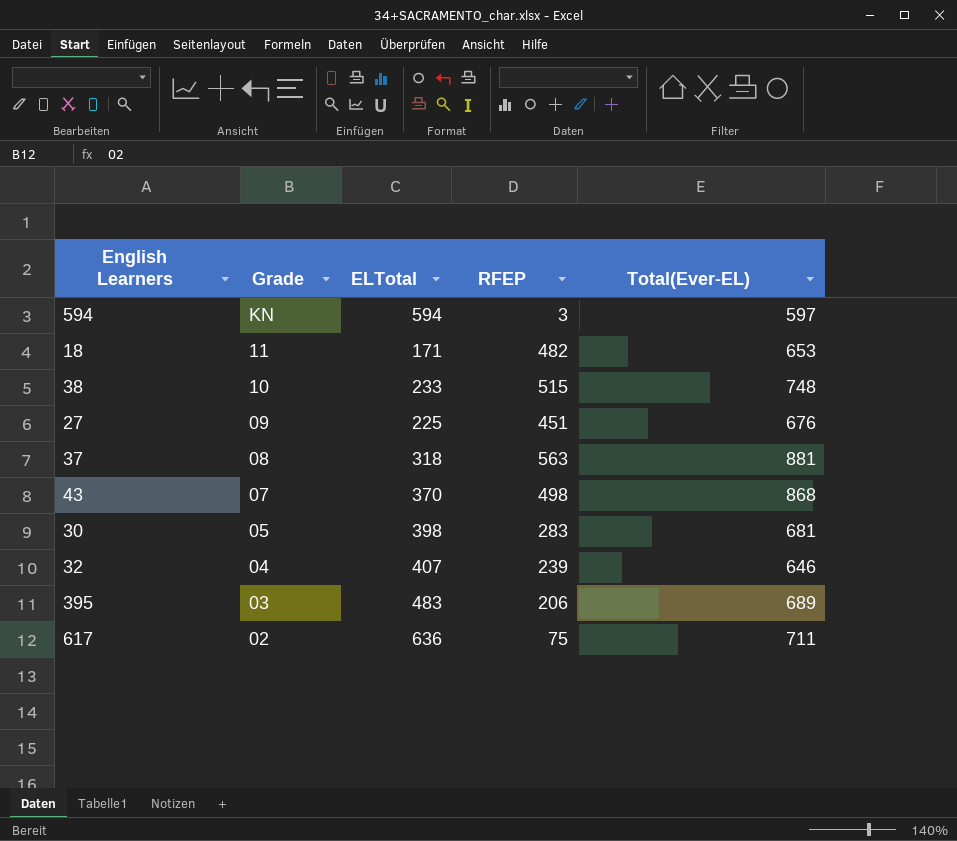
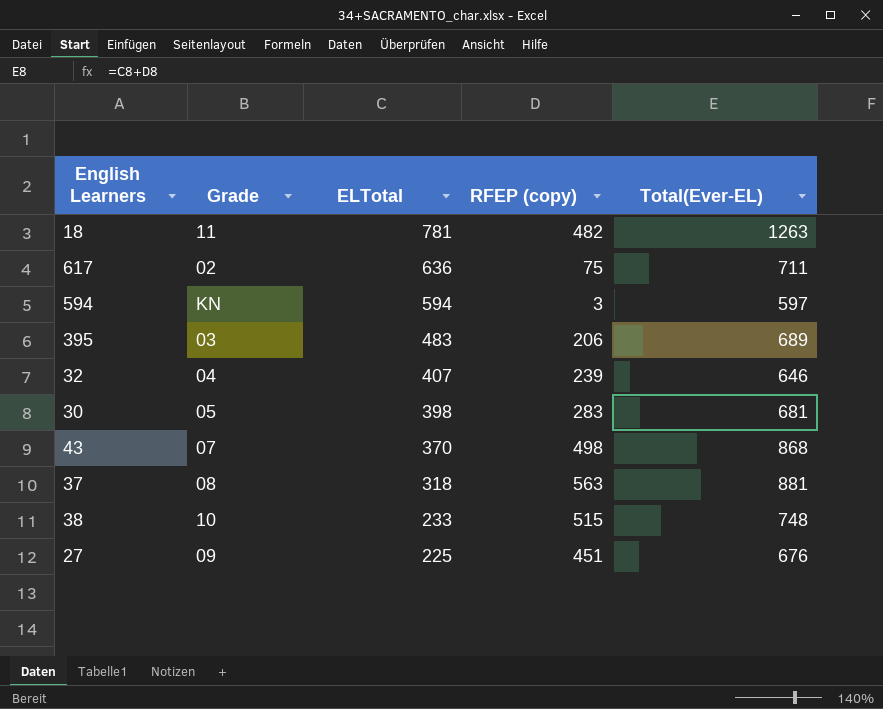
row order: Grade descending -> ELTotal descending
column name: RFEP -> RFEP (copy)
18 | ELTotal: 171 -> 781
18 | Total(Ever-EL): 653 -> 1263

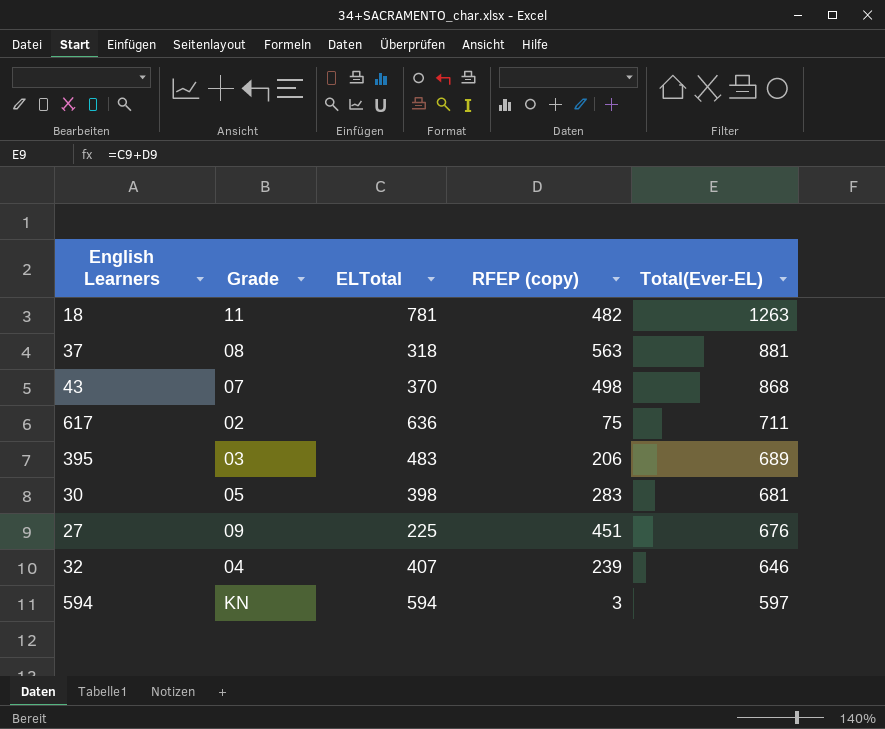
row order: ELTotal descending -> Total(Ever-EL) descending
row 38: 10 | 233 | 515 | 748 -> none

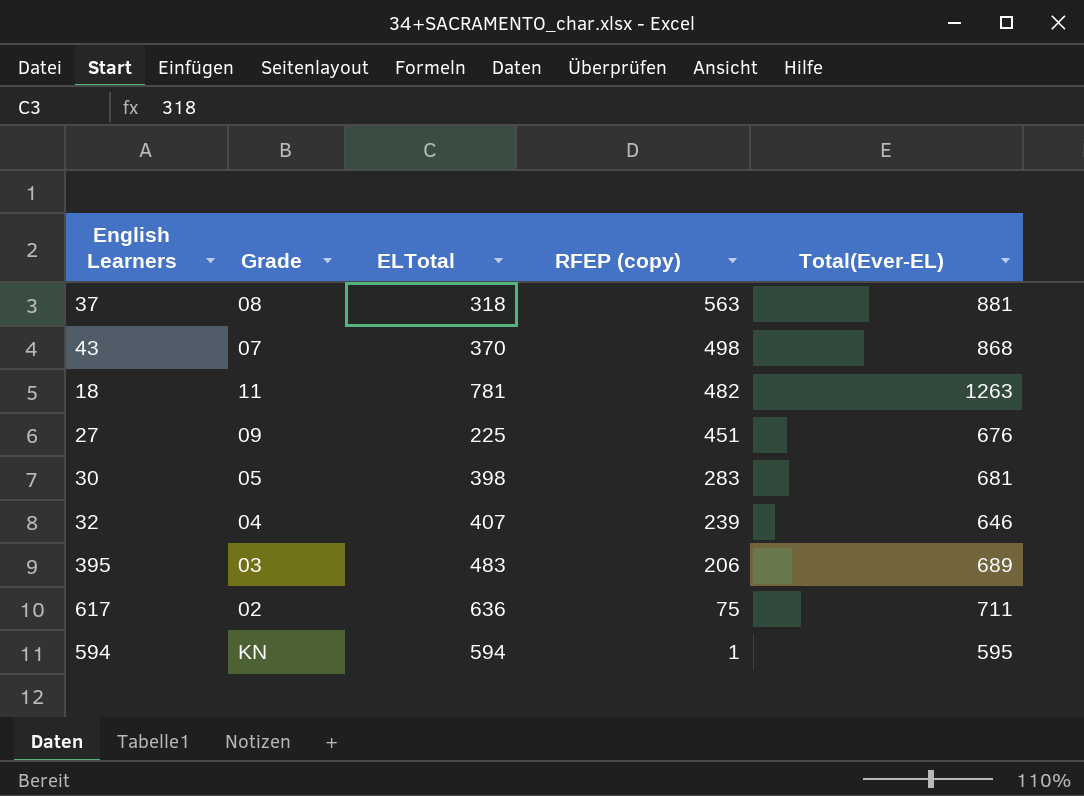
row order: Total(Ever-EL) descending -> RFEP (copy) descending
594 | RFEP (copy): 3 -> 1
594 | Total(Ever-EL): 597 -> 595

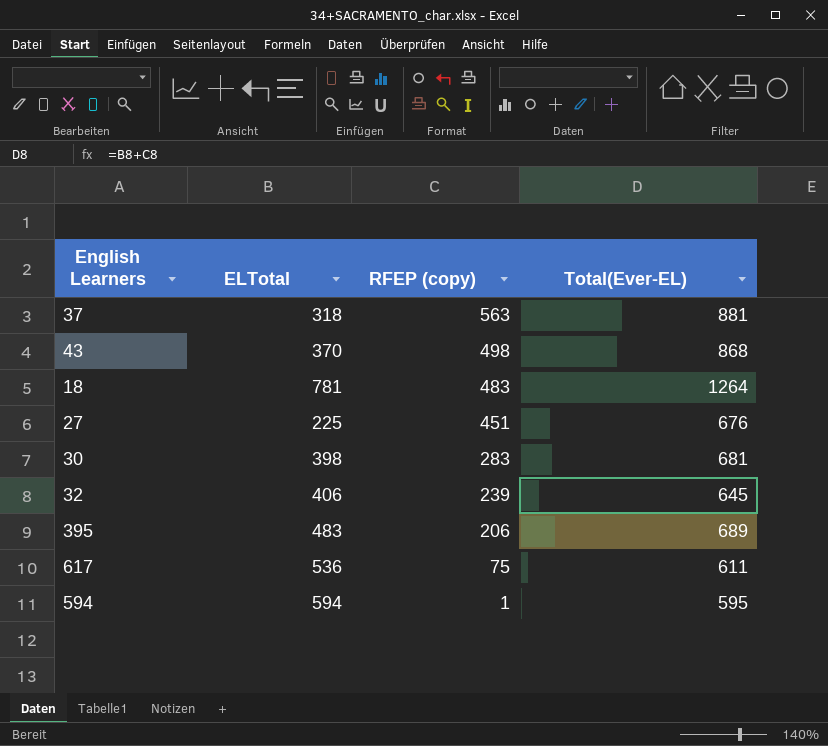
column Grade | position: 2 -> none
18 | RFEP (copy): 482 -> 483
18 | Total(Ever-EL): 1263 -> 1264
32 | ELTotal: 407 -> 406
32 | Total(Ever-EL): 646 -> 645
617 | ELTotal: 636 -> 536
617 | Total(Ever-EL): 711 -> 611

